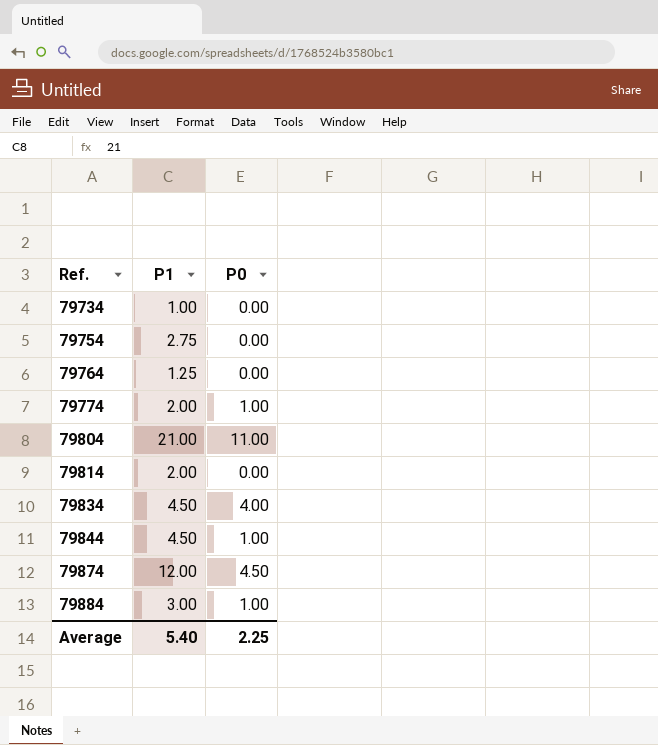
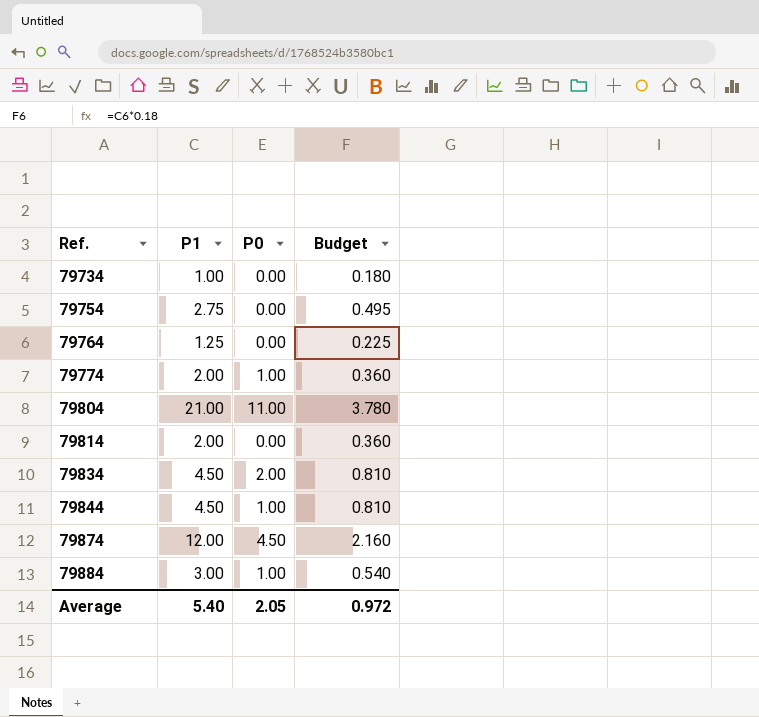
column Budget | formula: none -> [P1] * 0.18
79834 | P0: 4.00 -> 2.00
Average | P0: 2.25 -> 2.05

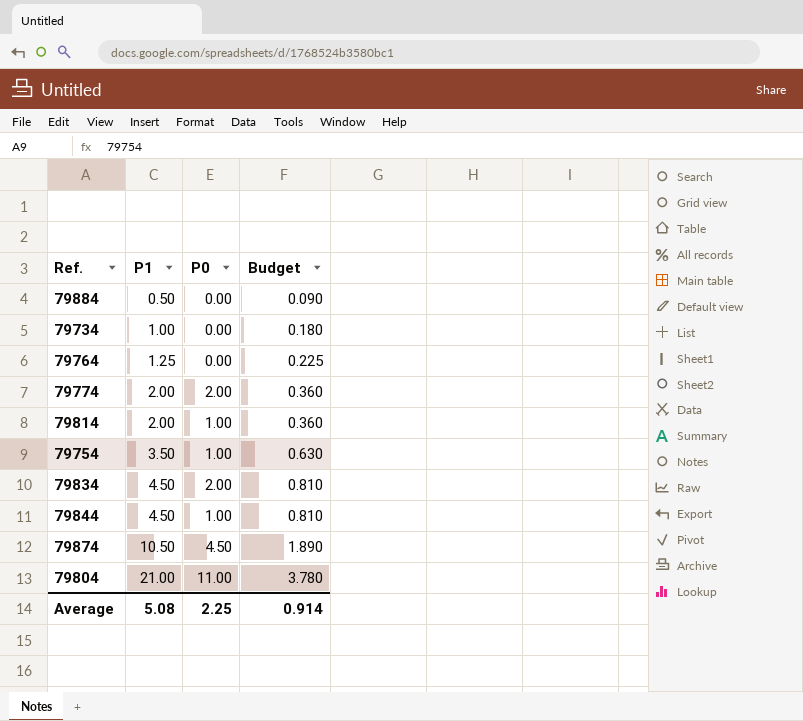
row order: Ref. ascending -> P1 ascending
79884 | P1: 3.00 -> 0.50
79884 | P0: 1.00 -> 0.00
79884 | Budget: 0.540 -> 0.090
79774 | P0: 1.00 -> 2.00
79814 | P0: 0.00 -> 1.00
79754 | P1: 2.75 -> 3.50
79754 | P0: 0.00 -> 1.00
79754 | Budget: 0.495 -> 0.630
79874 | P1: 12.00 -> 10.50
79874 | Budget: 2.160 -> 1.890
Average | P1: 5.40 -> 5.08
Average | P0: 2.05 -> 2.25
Average | Budget: 0.972 -> 0.914

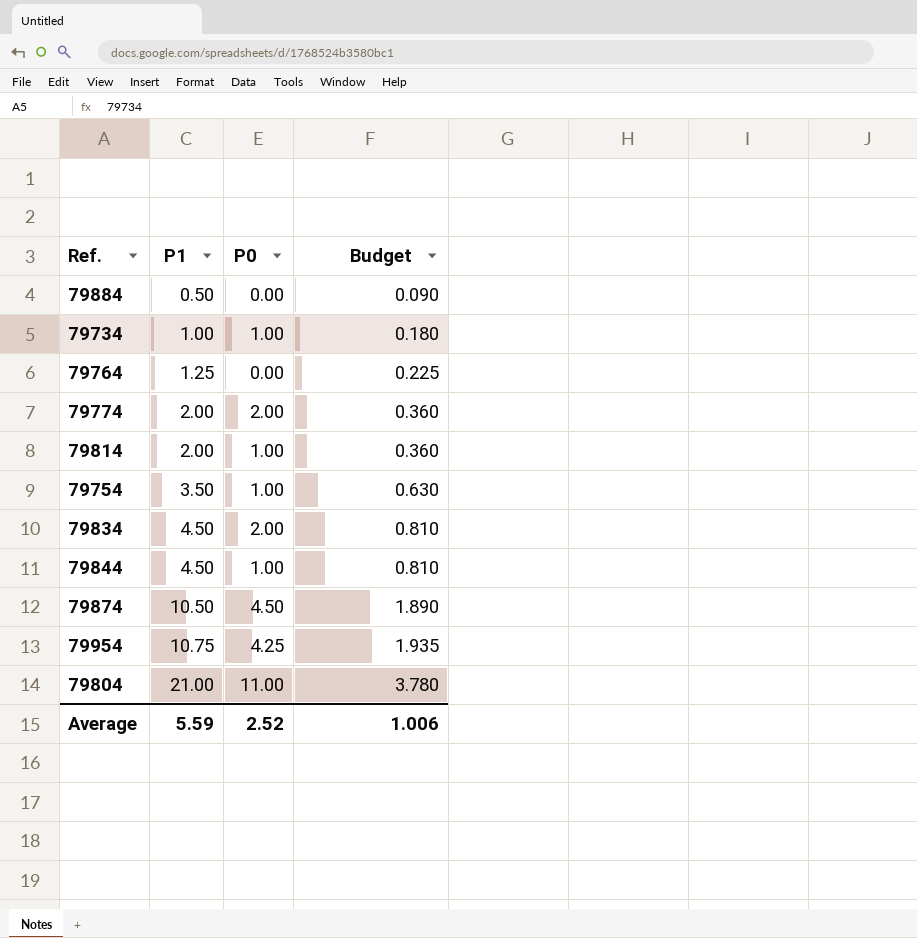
79734 | P0: 0.00 -> 1.00
row 79954: none -> 10.75 | 4.25 | 1.935
Average | P1: 5.08 -> 5.59
Average | P0: 2.25 -> 2.52
Average | Budget: 0.914 -> 1.006

